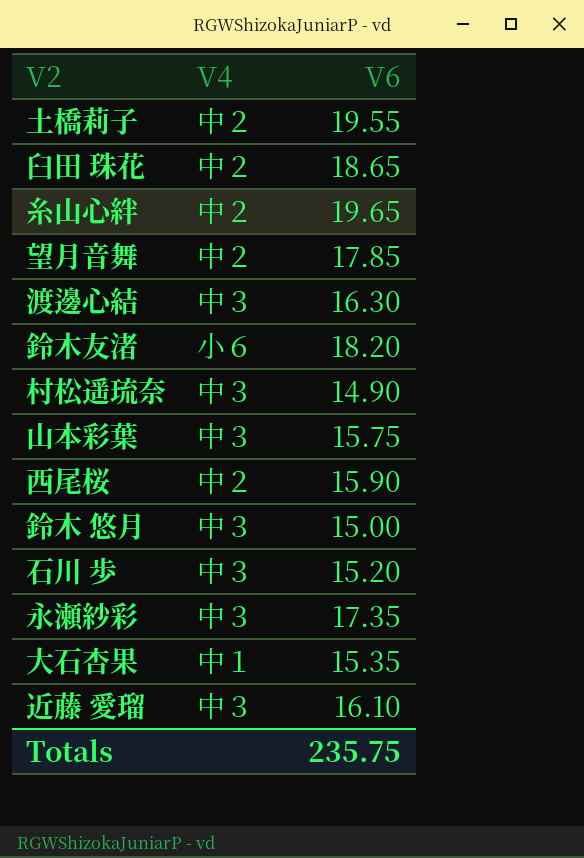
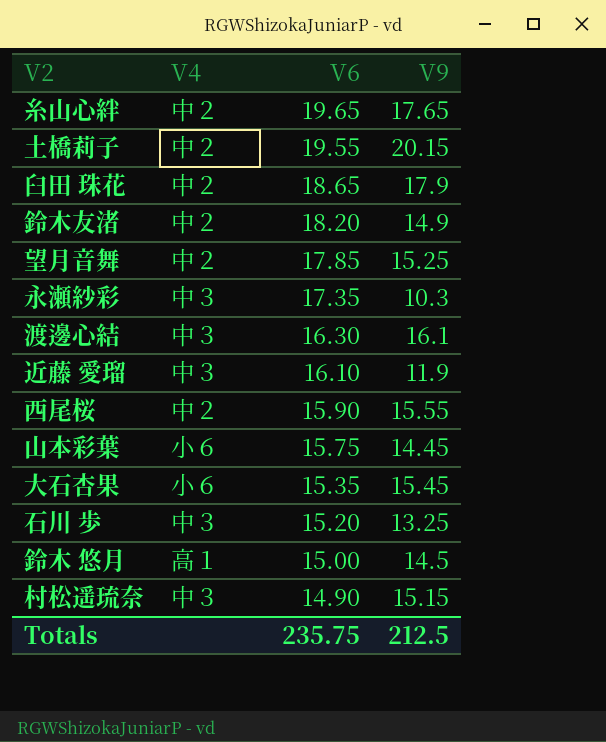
row order: none -> V6 descending
column V9 | position: none -> 4
鈴木友渚 | V4: 小６ -> 中２
山本彩葉 | V4: 中３ -> 小６
大石杏果 | V4: 中１ -> 小６
鈴木 悠月 | V4: 中３ -> 高１

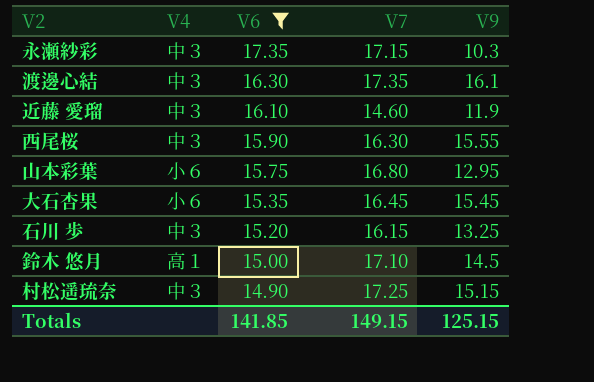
filter: none -> V6 <= 17.35
column V7 | position: none -> 4
西尾桜 | V4: 中２ -> 中３
山本彩葉 | V9: 14.45 -> 12.95
Totals | V6: 235.75 -> 141.85
Totals | V9: 212.5 -> 125.15

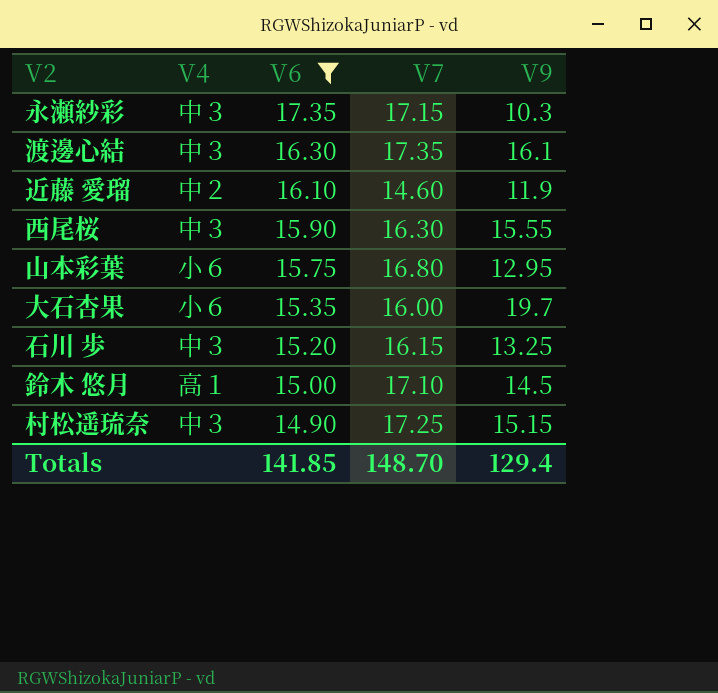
近藤 愛瑠 | V4: 中３ -> 中２
大石杏果 | V7: 16.45 -> 16.00
大石杏果 | V9: 15.45 -> 19.7
Totals | V7: 149.15 -> 148.70
Totals | V9: 125.15 -> 129.4

